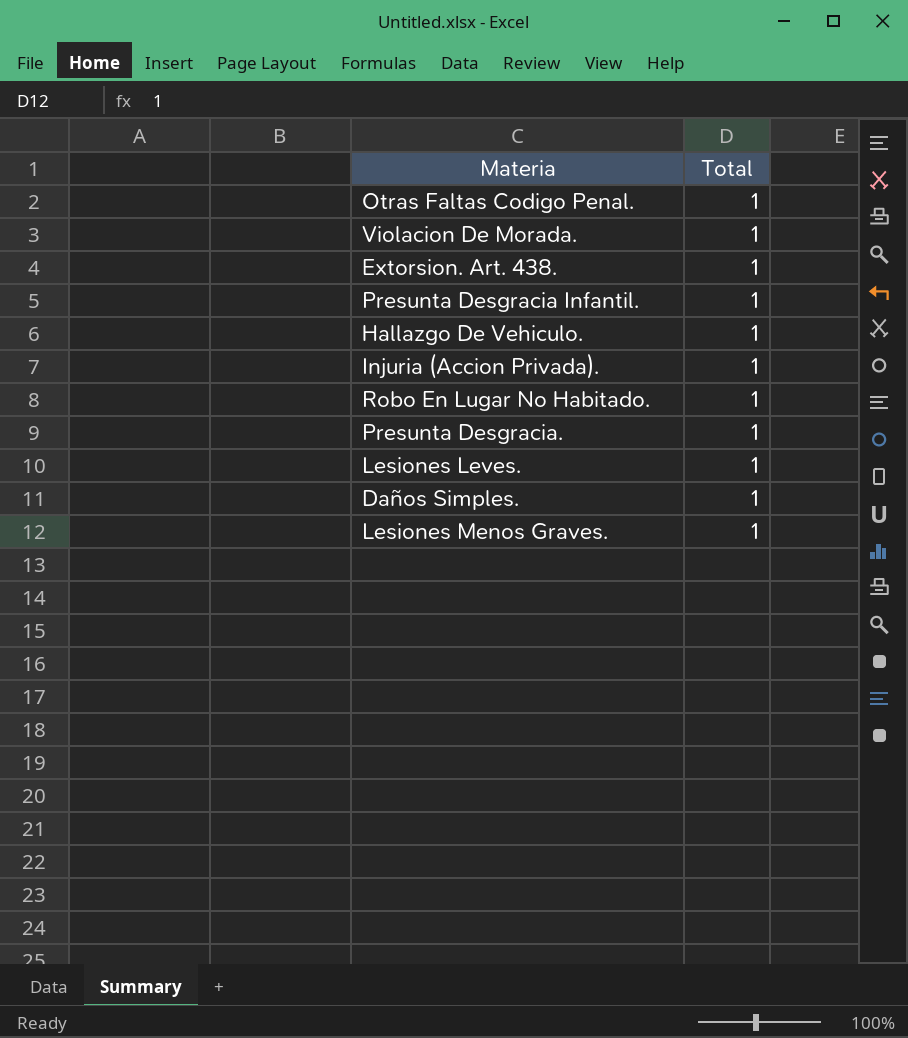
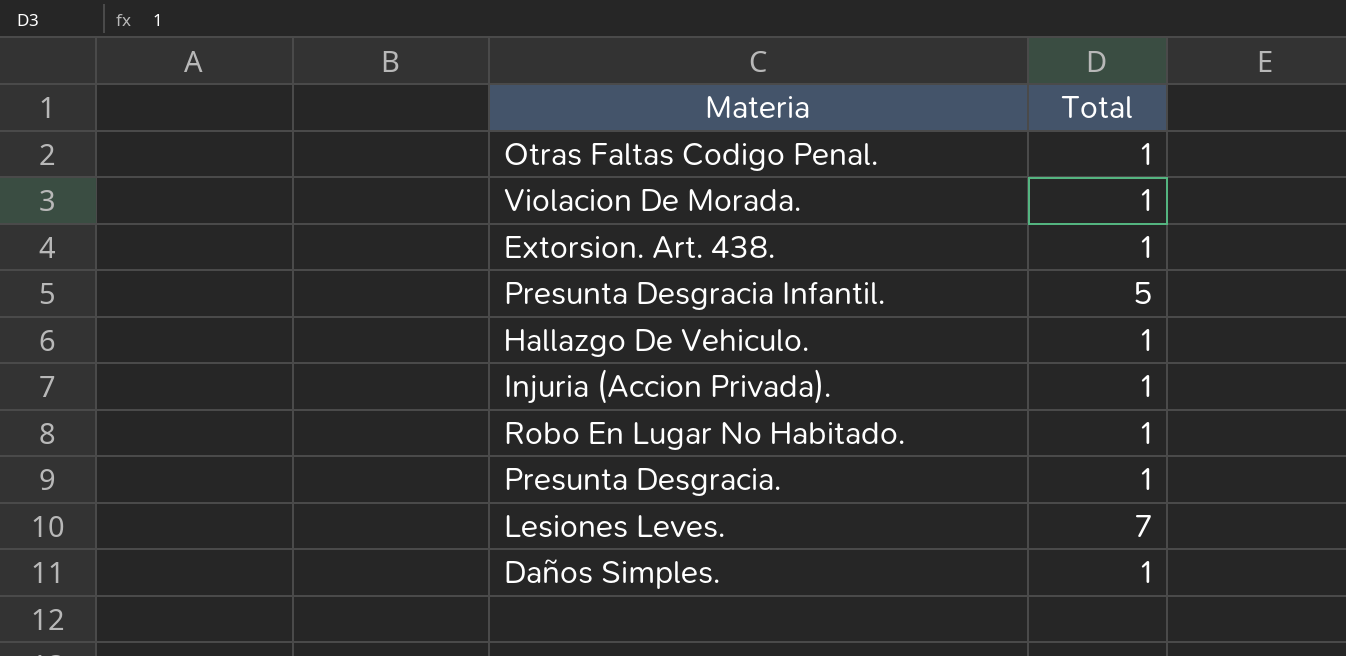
row Lesiones Menos Graves.: 1 -> none
Presunta Desgracia Infantil. | Total: 1 -> 5
Lesiones Leves. | Total: 1 -> 7

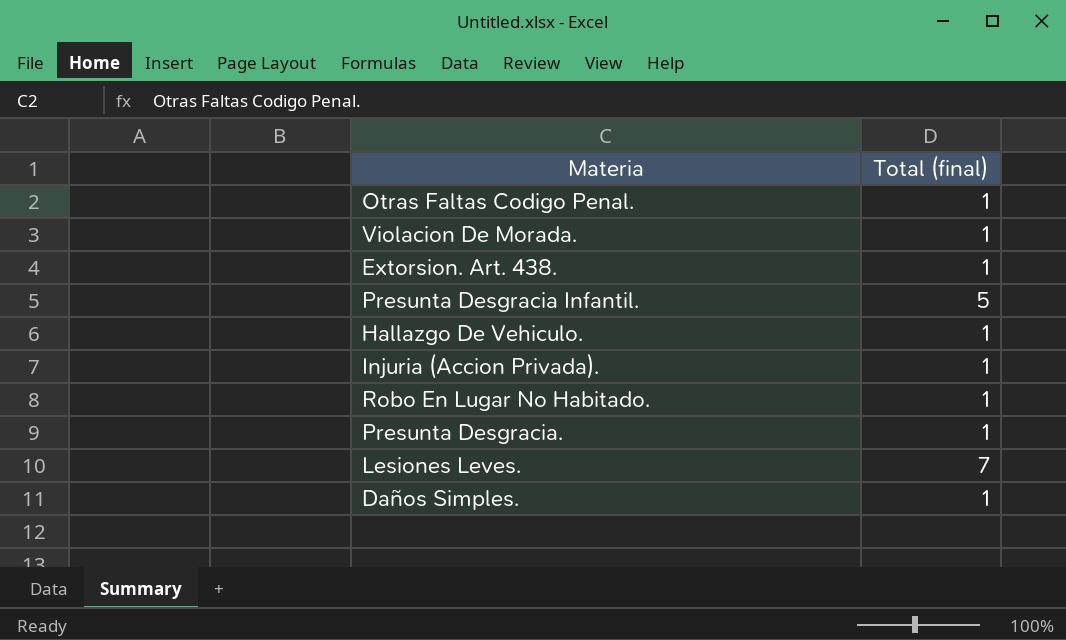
column name: Total -> Total (final)

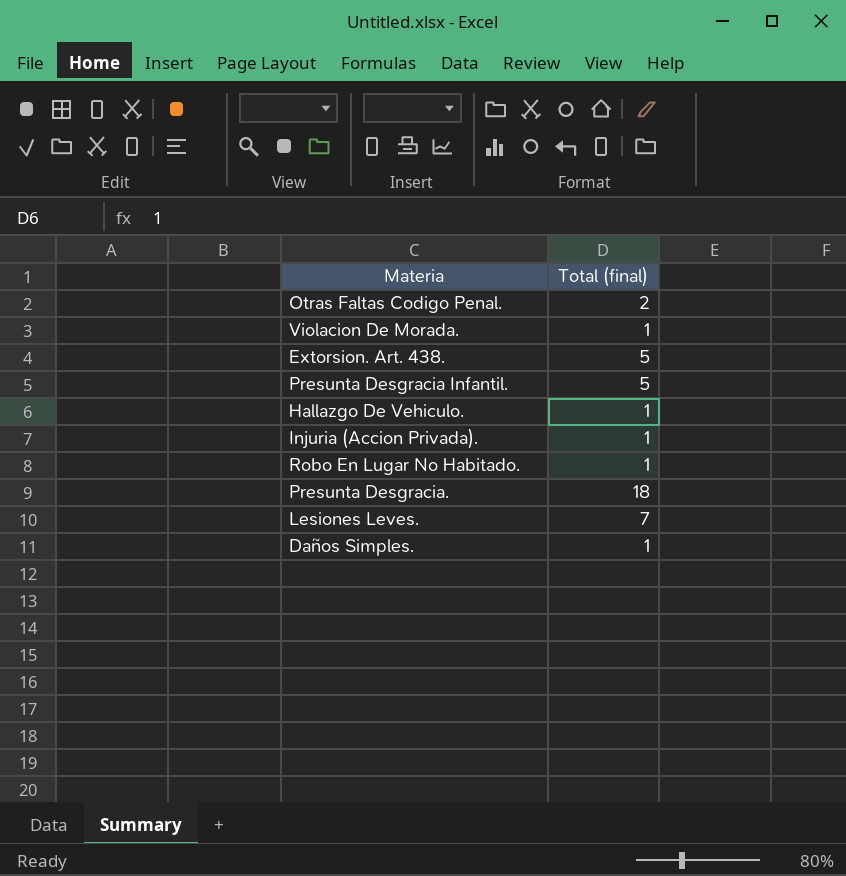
Otras Faltas Codigo Penal. | Total (final): 1 -> 2
Extorsion. Art. 438. | Total (final): 1 -> 5
Presunta Desgracia. | Total (final): 1 -> 18

